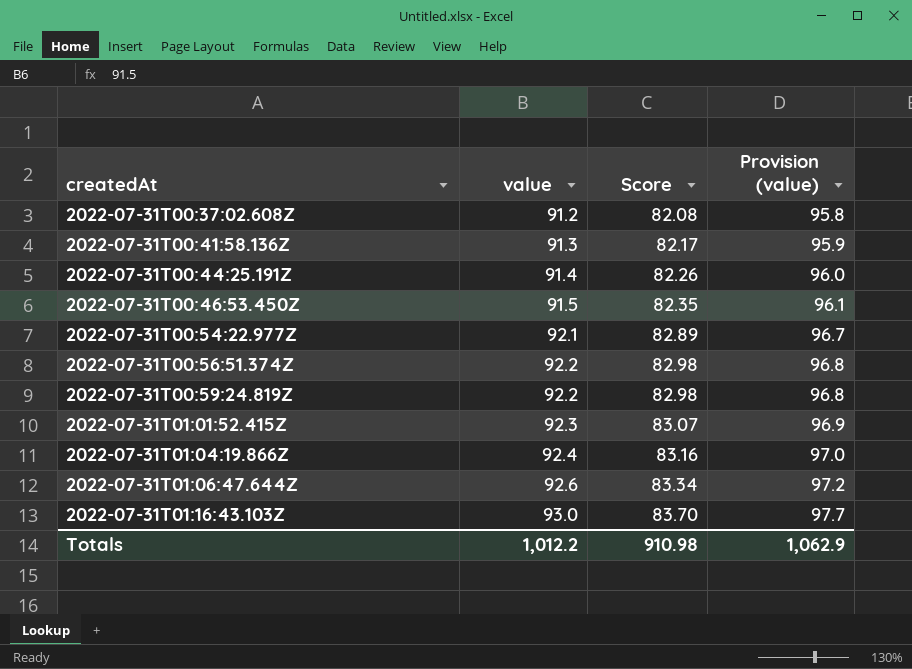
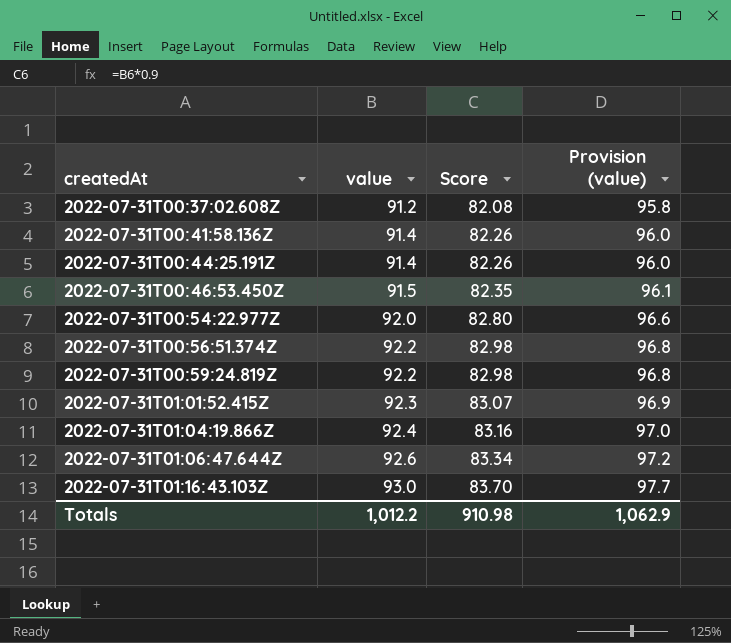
2022-07-31T00:41:58.136Z | value: 91.3 -> 91.4
2022-07-31T00:41:58.136Z | Score: 82.17 -> 82.26
2022-07-31T00:41:58.136Z | Provision (value): 95.9 -> 96.0
2022-07-31T00:54:22.977Z | value: 92.1 -> 92.0
2022-07-31T00:54:22.977Z | Score: 82.89 -> 82.80
2022-07-31T00:54:22.977Z | Provision (value): 96.7 -> 96.6

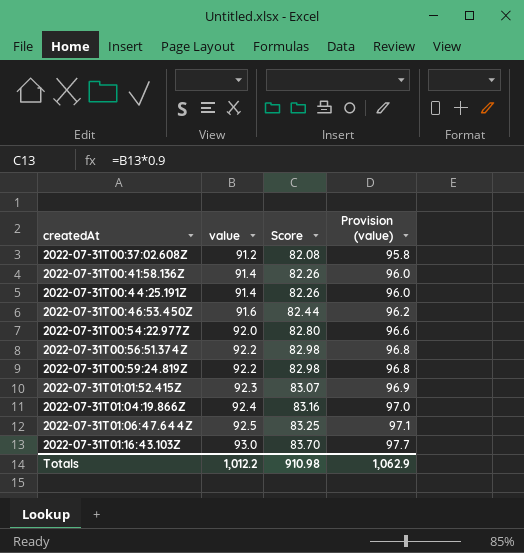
2022-07-31T00:46:53.450Z | value: 91.5 -> 91.6
2022-07-31T00:46:53.450Z | Score: 82.35 -> 82.44
2022-07-31T00:46:53.450Z | Provision (value): 96.1 -> 96.2
2022-07-31T01:06:47.644Z | value: 92.6 -> 92.5
2022-07-31T01:06:47.644Z | Score: 83.34 -> 83.25
2022-07-31T01:06:47.644Z | Provision (value): 97.2 -> 97.1

